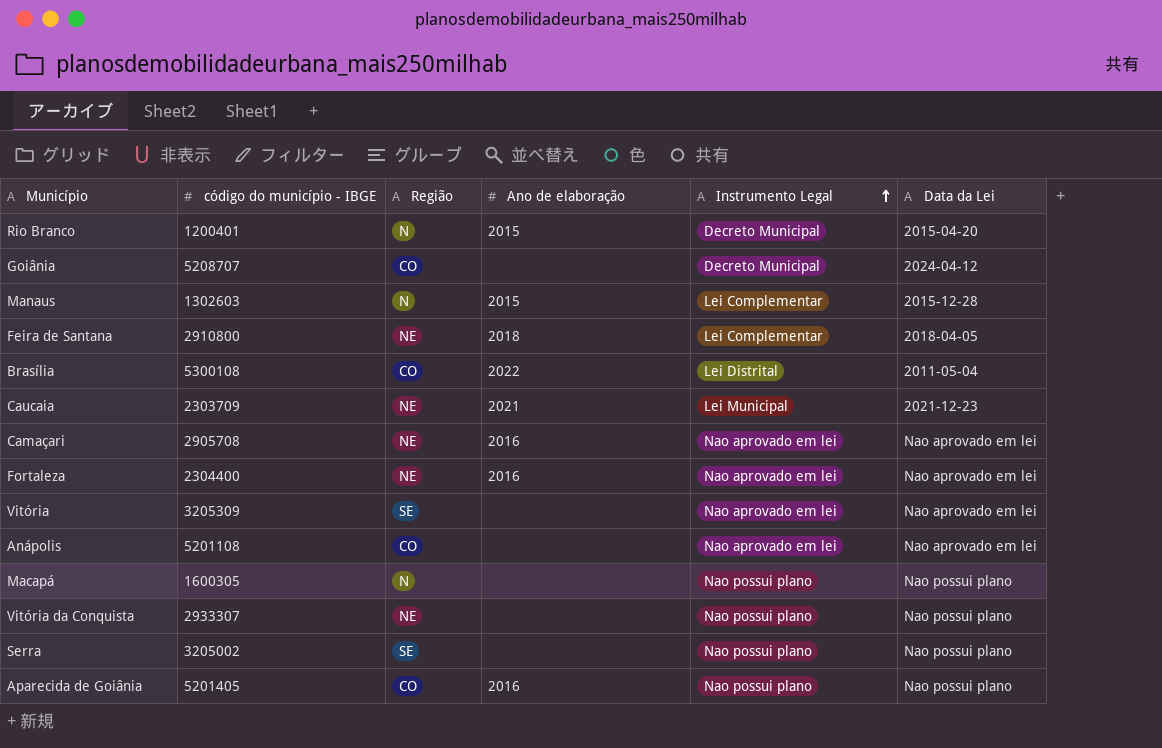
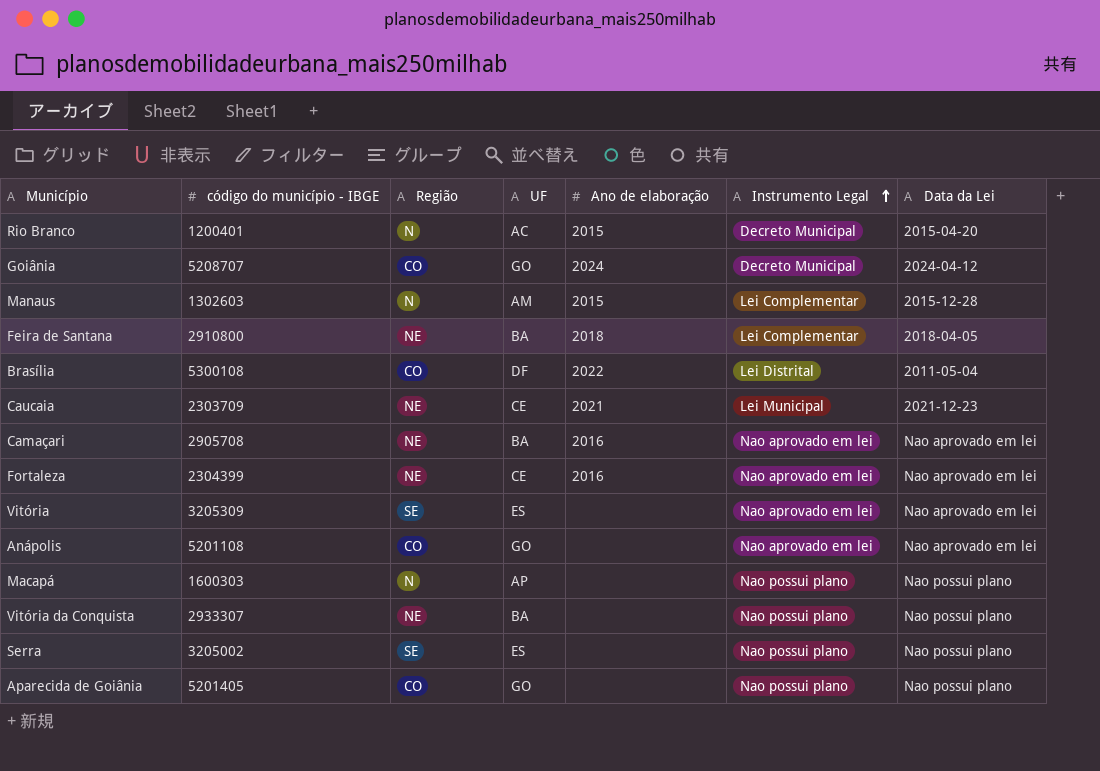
column UF | position: none -> 4
Goiânia | Ano de elaboração: none -> 2024
Fortaleza | código do município - IBGE: 2304400 -> 2304399
Macapá | código do município - IBGE: 1600305 -> 1600303
Aparecida de Goiânia | Ano de elaboração: 2016 -> none

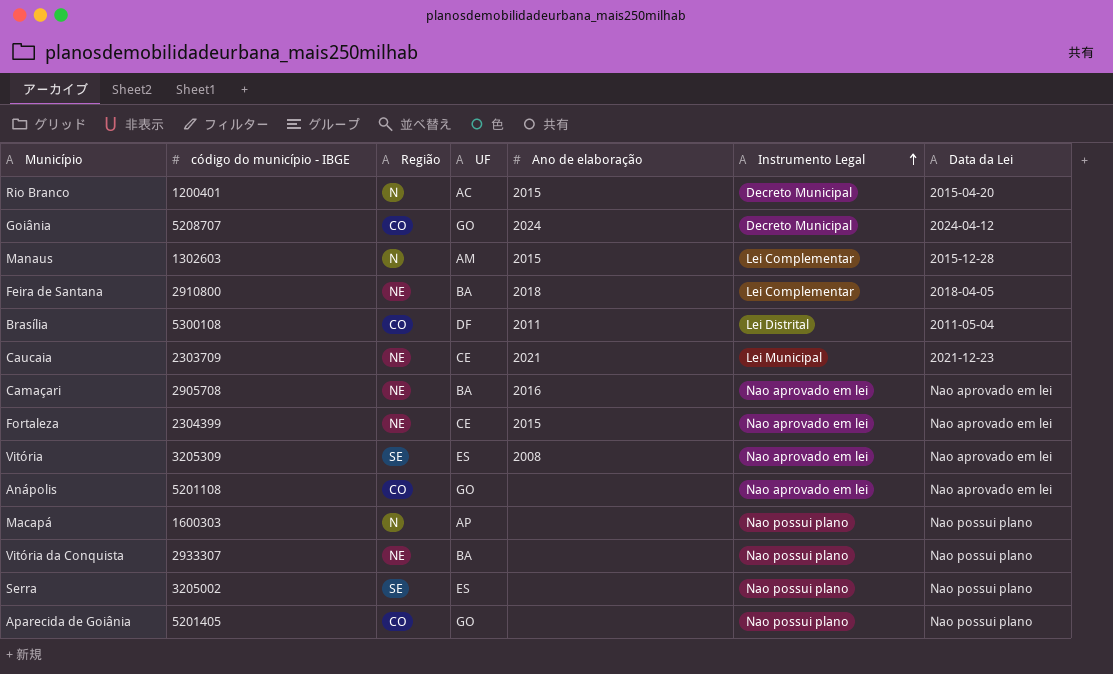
Brasília | Ano de elaboração: 2022 -> 2011
Fortaleza | Ano de elaboração: 2016 -> 2015
Vitória | Ano de elaboração: none -> 2008

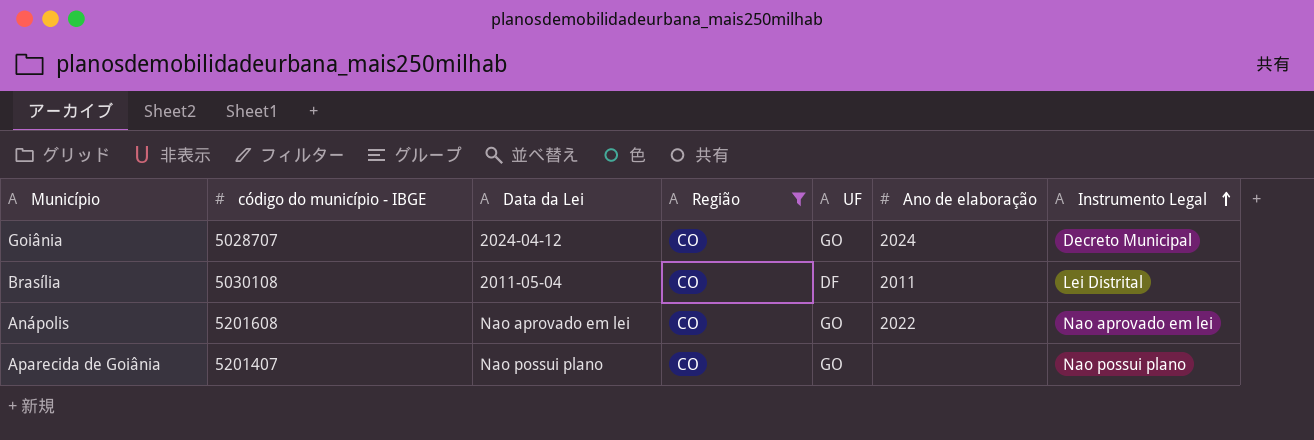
filter: none -> Região = CO
column Data da Lei | position: 7 -> 3
Goiânia | código do município - IBGE: 5208707 -> 5028707
Brasília | código do município - IBGE: 5300108 -> 5030108
Anápolis | código do município - IBGE: 5201108 -> 5201608
Anápolis | Ano de elaboração: none -> 2022
Aparecida de Goiânia | código do município - IBGE: 5201405 -> 5201407

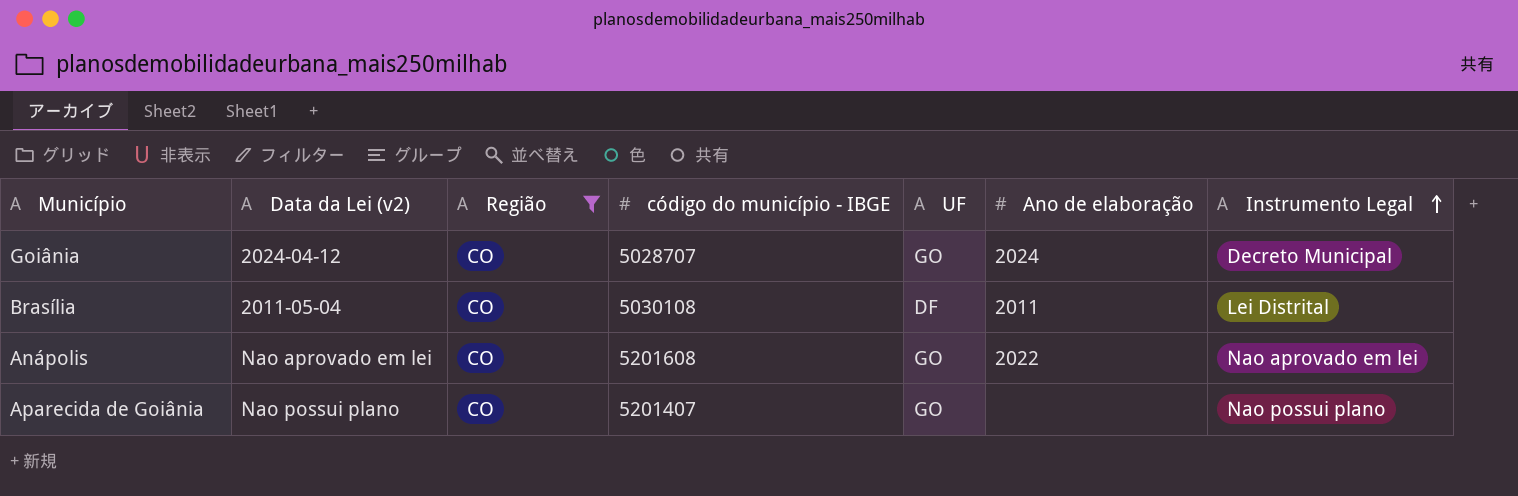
column name: Data da Lei -> Data da Lei (v2)
column código do município - IBGE | position: 2 -> 4

